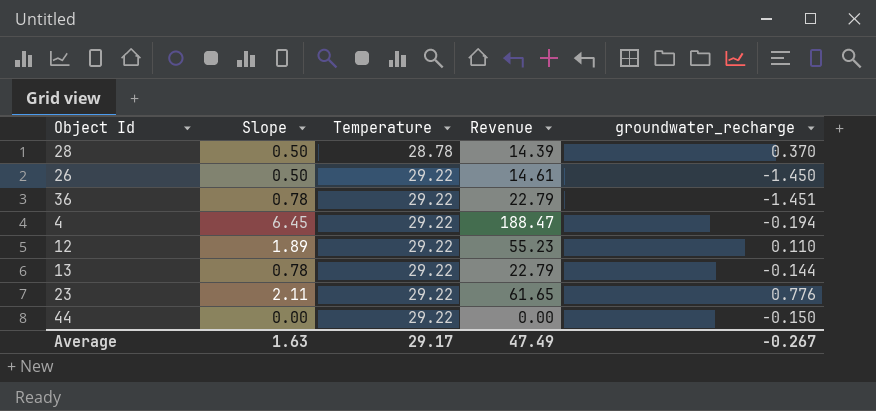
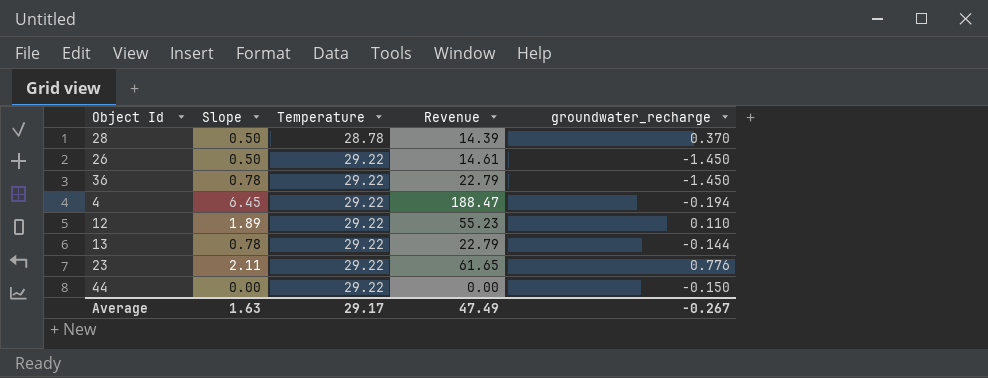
36 | groundwater_recharge: -1.451 -> -1.450

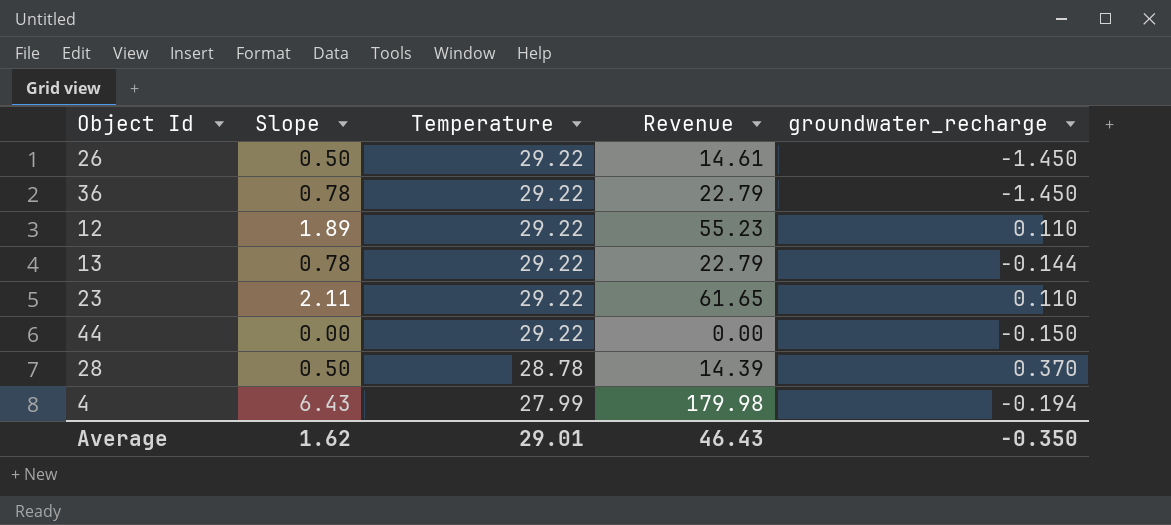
row order: Temperature ascending -> Temperature descending
23 | groundwater_recharge: 0.776 -> 0.110
4 | Slope: 6.45 -> 6.43
4 | Temperature: 29.22 -> 27.99
4 | Revenue: 188.47 -> 179.98
Average | Slope: 1.63 -> 1.62
Average | Temperature: 29.17 -> 29.01
Average | Revenue: 47.49 -> 46.43
Average | groundwater_recharge: -0.267 -> -0.350

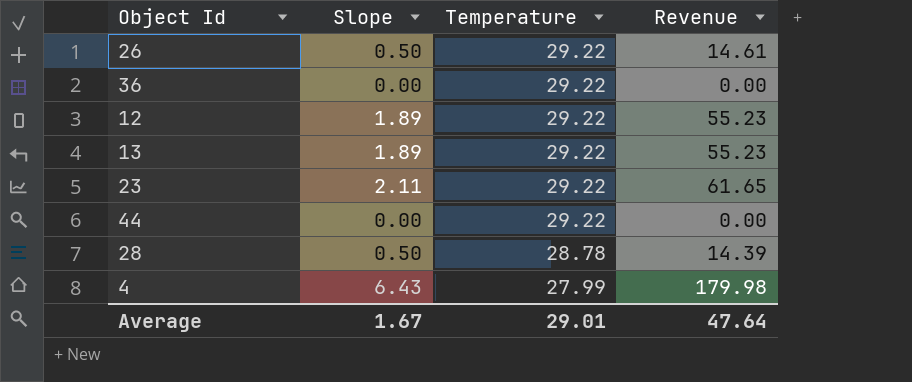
column groundwater_recharge | position: 5 -> none
36 | Slope: 0.78 -> 0.00
36 | Revenue: 22.79 -> 0.00
13 | Slope: 0.78 -> 1.89
13 | Revenue: 22.79 -> 55.23
Average | Slope: 1.62 -> 1.67
Average | Revenue: 46.43 -> 47.64

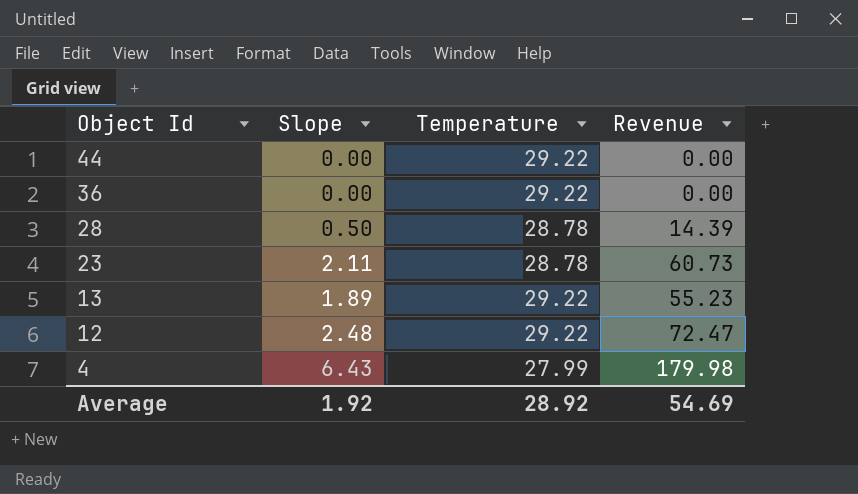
row order: Temperature descending -> Object Id descending
row 26: 0.50 | 29.22 | 14.61 -> none
23 | Temperature: 29.22 -> 28.78
23 | Revenue: 61.65 -> 60.73
12 | Slope: 1.89 -> 2.48
12 | Revenue: 55.23 -> 72.47
Average | Slope: 1.67 -> 1.92
Average | Temperature: 29.01 -> 28.92
Average | Revenue: 47.64 -> 54.69

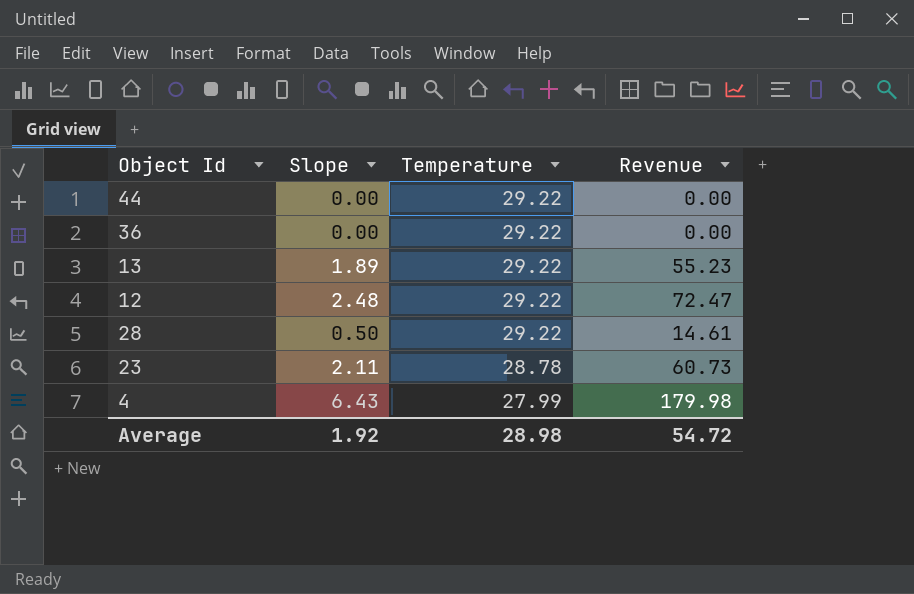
row order: Object Id descending -> Temperature descending
28 | Temperature: 28.78 -> 29.22
28 | Revenue: 14.39 -> 14.61
Average | Temperature: 28.92 -> 28.98
Average | Revenue: 54.69 -> 54.72

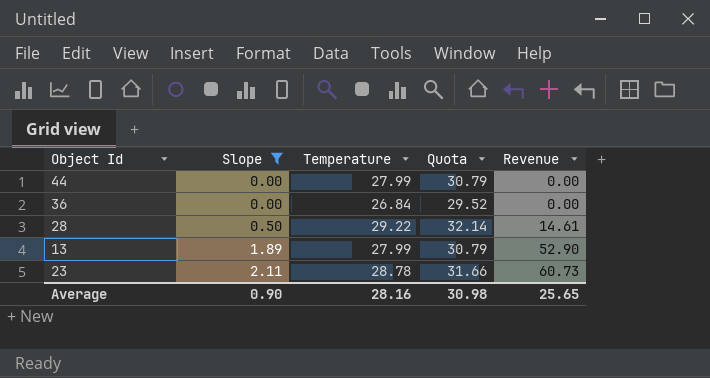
filter: none -> Slope <= 2.11
row order: Temperature descending -> Slope ascending
column Quota | formula: none -> [Temperature] * 1.1
44 | Temperature: 29.22 -> 27.99
36 | Temperature: 29.22 -> 26.84
13 | Temperature: 29.22 -> 27.99
13 | Revenue: 55.23 -> 52.90
Average | Slope: 1.92 -> 0.90
Average | Temperature: 28.98 -> 28.16
Average | Revenue: 54.72 -> 25.65

